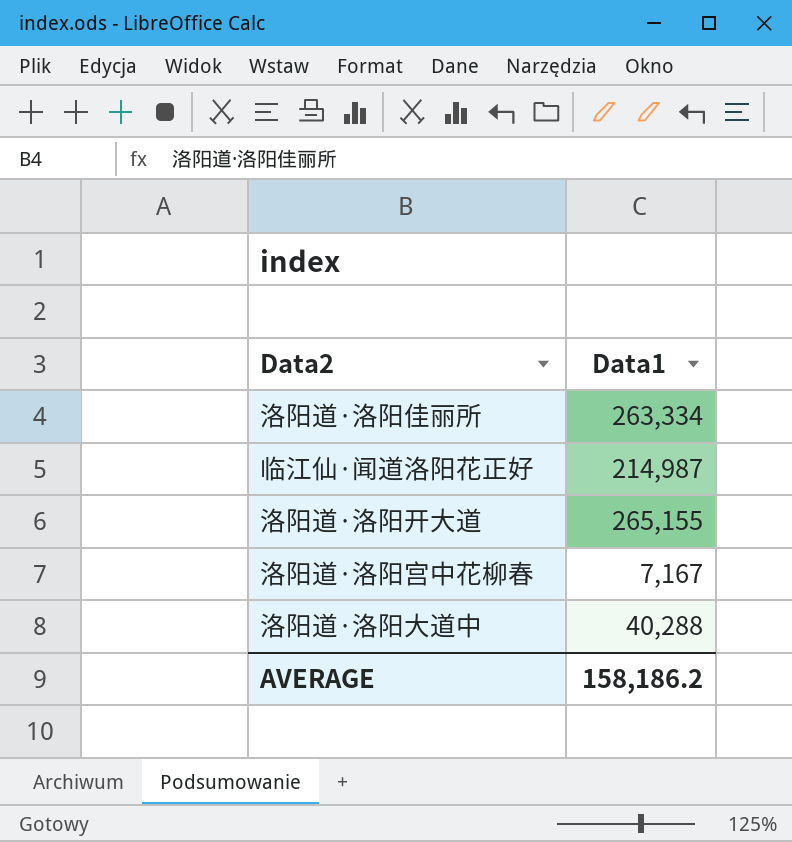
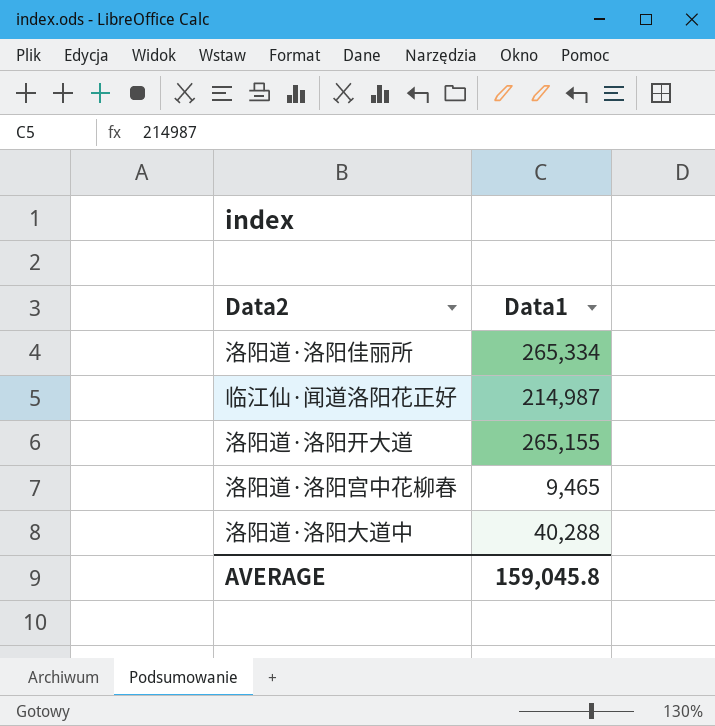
洛阳道·洛阳佳丽所 | Data1: 263,334 -> 265,334
洛阳道·洛阳宫中花柳春 | Data1: 7,167 -> 9,465
AVERAGE | Data1: 158,186.2 -> 159,045.8

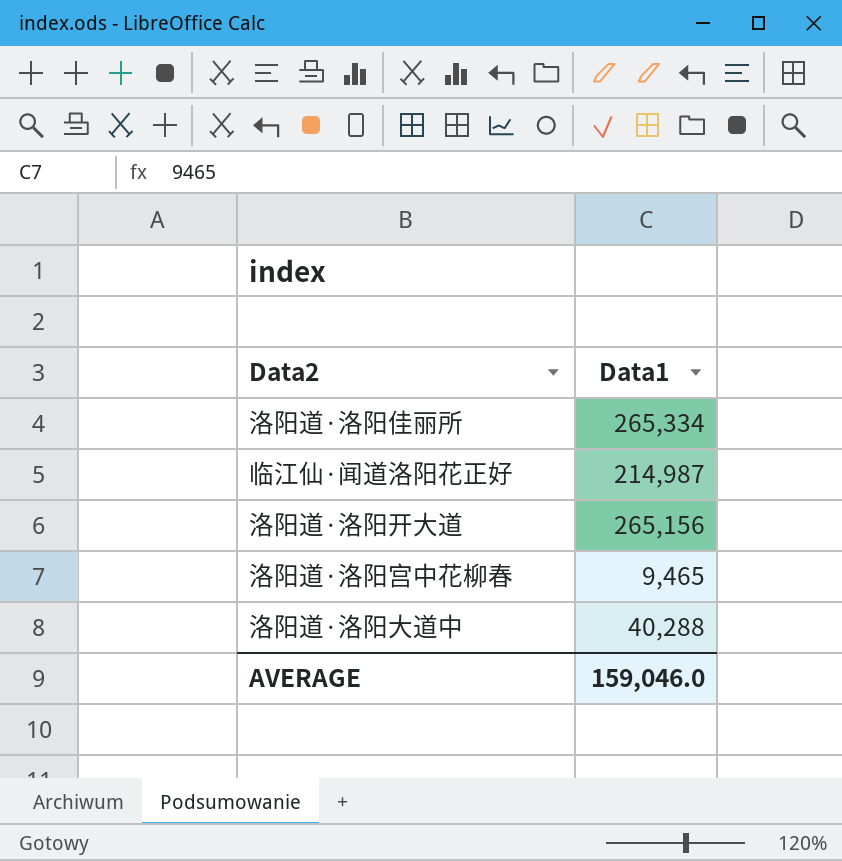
洛阳道·洛阳开大道 | Data1: 265,155 -> 265,156
AVERAGE | Data1: 159,045.8 -> 159,046.0

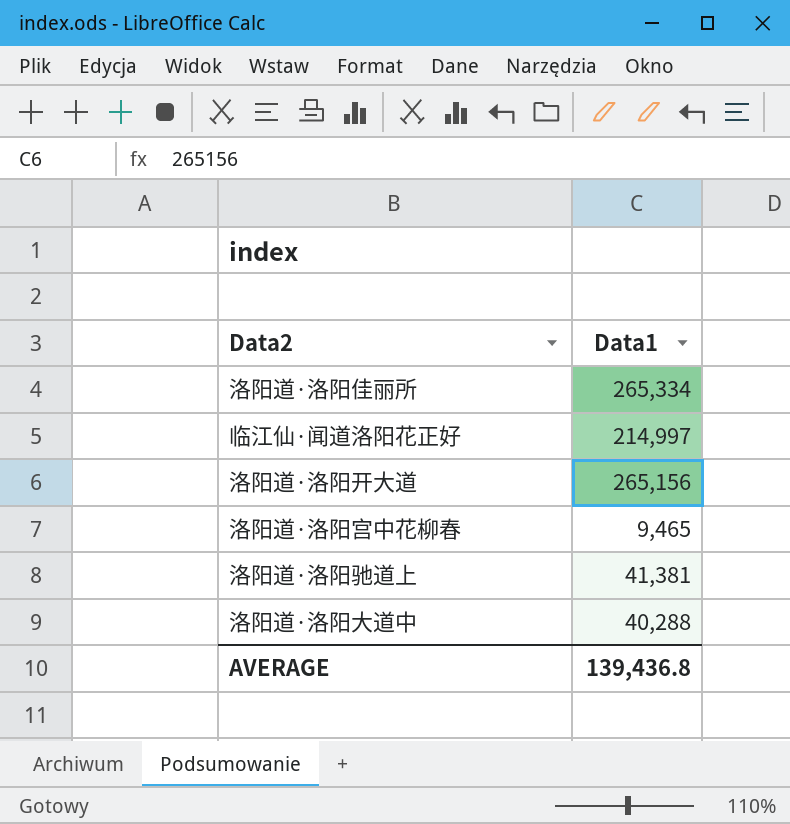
临江仙·闻道洛阳花正好 | Data1: 214,987 -> 214,997
row 洛阳道·洛阳驰道上: none -> 41,381
AVERAGE | Data1: 159,046.0 -> 139,436.8

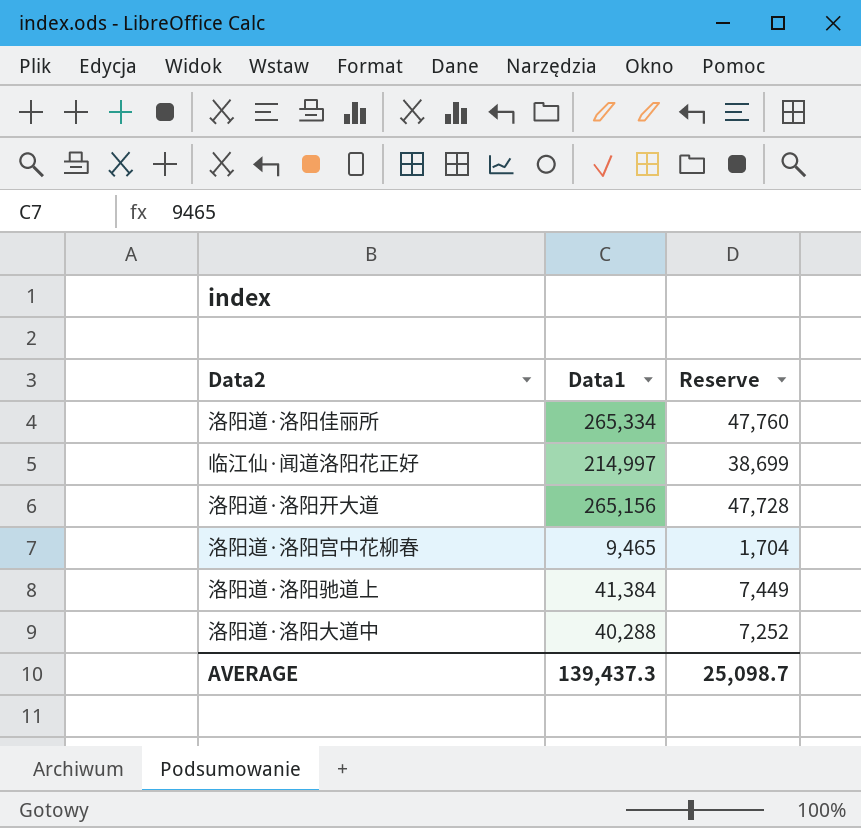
column Reserve | formula: none -> [Data1] * 0.18
洛阳道·洛阳驰道上 | Data1: 41,381 -> 41,384
AVERAGE | Data1: 139,436.8 -> 139,437.3

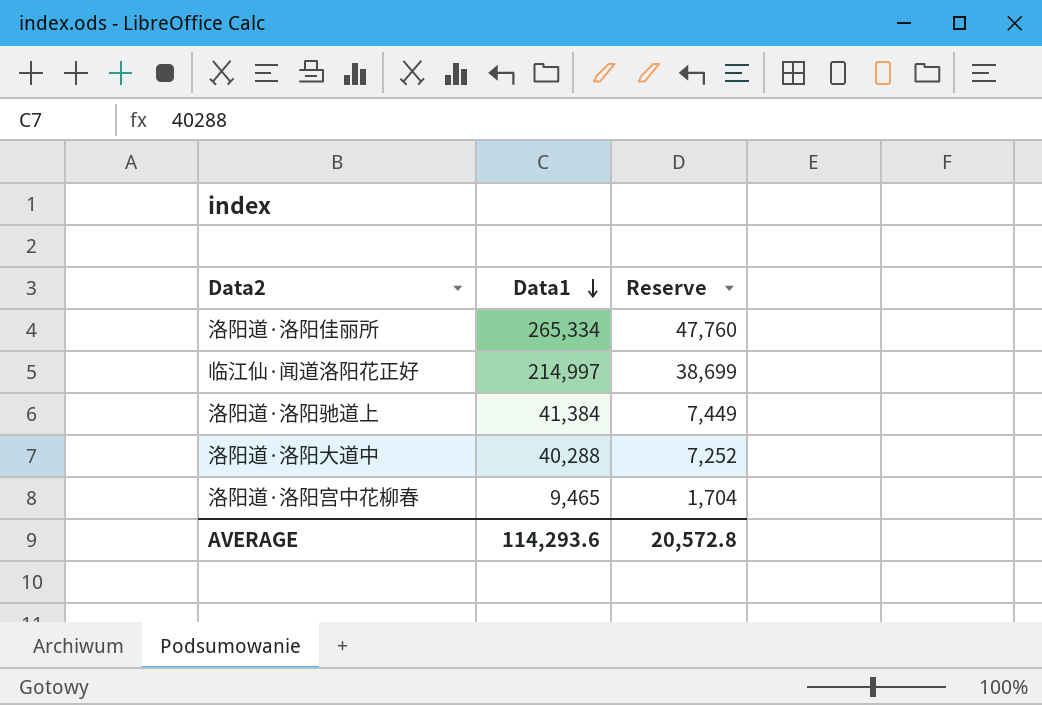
row order: none -> Data1 descending
row 洛阳道·洛阳开大道: 265,156 | 47,728 -> none
AVERAGE | Data1: 139,437.3 -> 114,293.6
AVERAGE | Reserve: 25,098.7 -> 20,572.8

